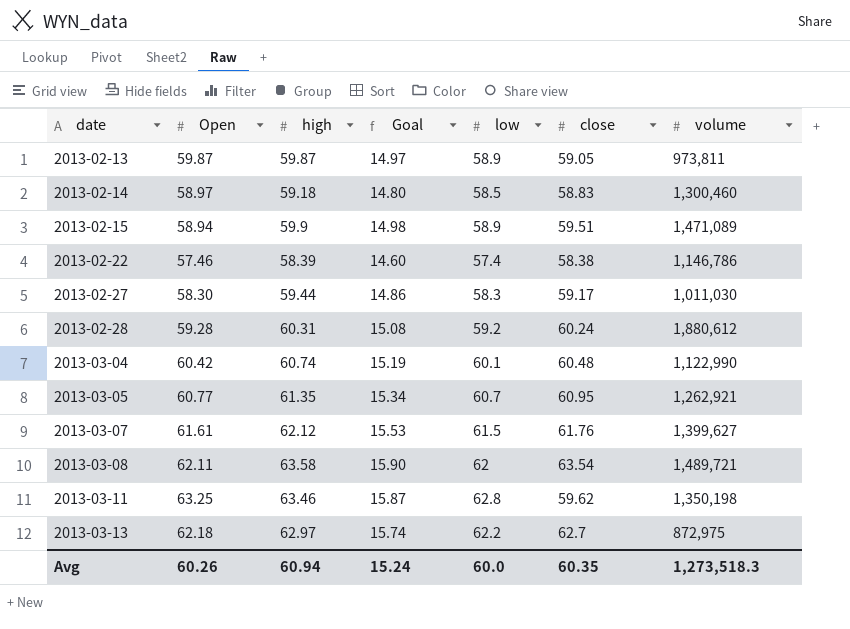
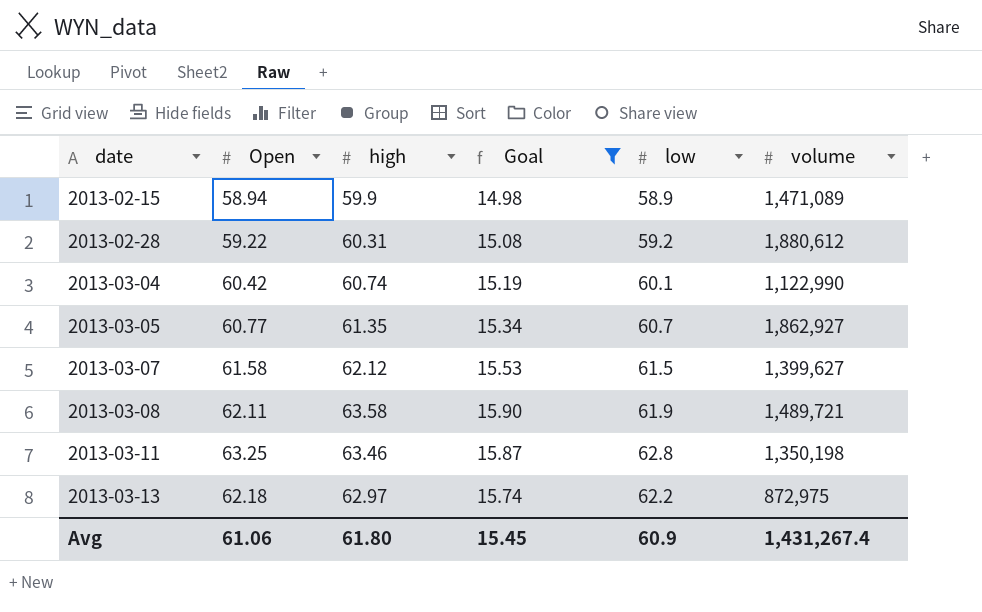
filter: none -> Goal >= 14.98
column close | position: 6 -> none
2013-02-28 | Open: 59.28 -> 59.22
2013-03-05 | volume: 1,262,921 -> 1,862,927
2013-03-07 | Open: 61.61 -> 61.58
2013-03-08 | low: 62 -> 61.9
Avg | Open: 60.26 -> 61.06
Avg | high: 60.94 -> 61.80
Avg | Goal: 15.24 -> 15.45
Avg | low: 60.0 -> 60.9
Avg | volume: 1,273,518.3 -> 1,431,267.4

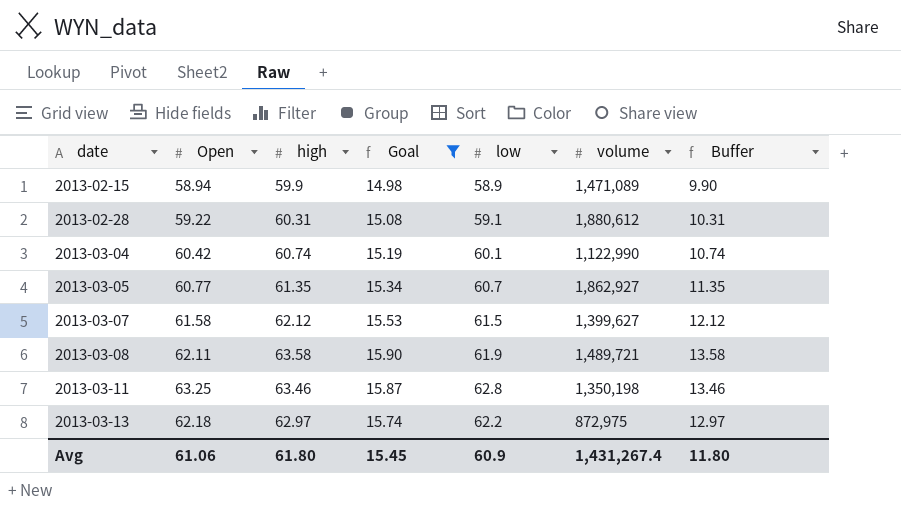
column Buffer | formula: none -> [high] - 50
2013-02-28 | low: 59.2 -> 59.1

